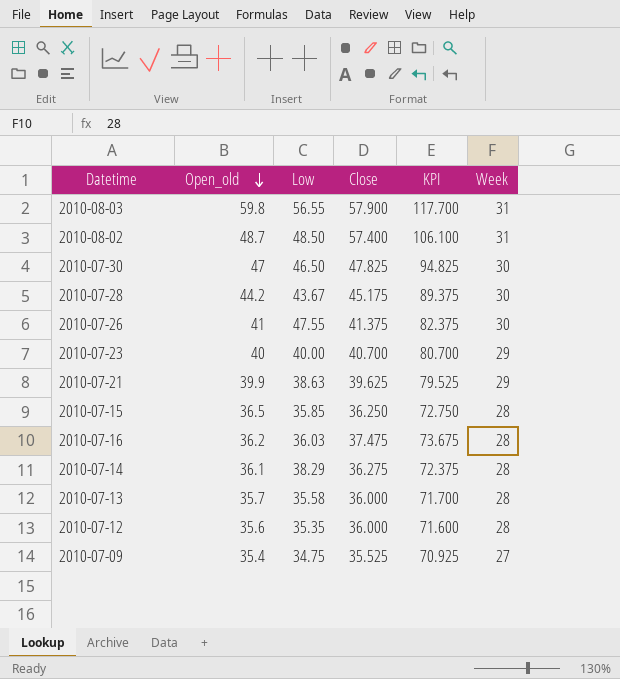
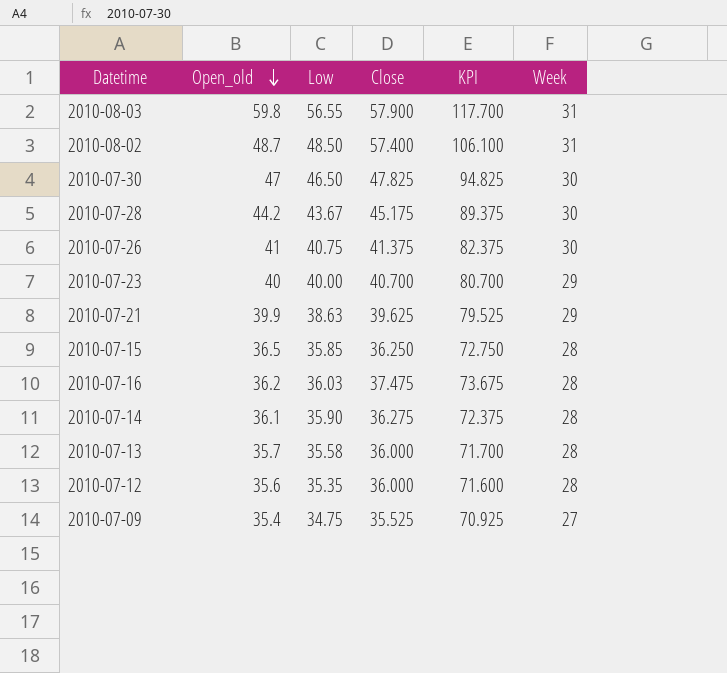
2010-07-26 | Low: 47.55 -> 40.75
2010-07-14 | Low: 38.29 -> 35.90

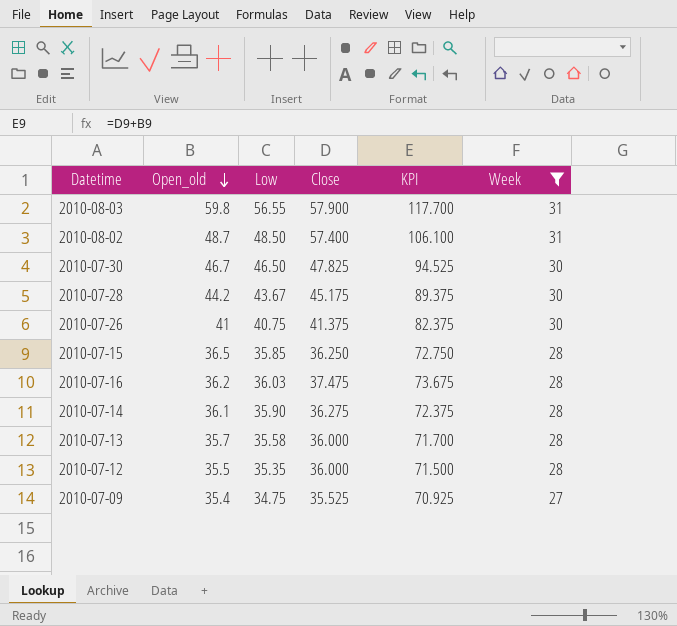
filter: none -> Week != 29
2010-07-30 | Open_old: 47 -> 46.7
2010-07-30 | KPI: 94.825 -> 94.525
2010-07-12 | Open_old: 35.6 -> 35.5
2010-07-12 | KPI: 71.600 -> 71.500

